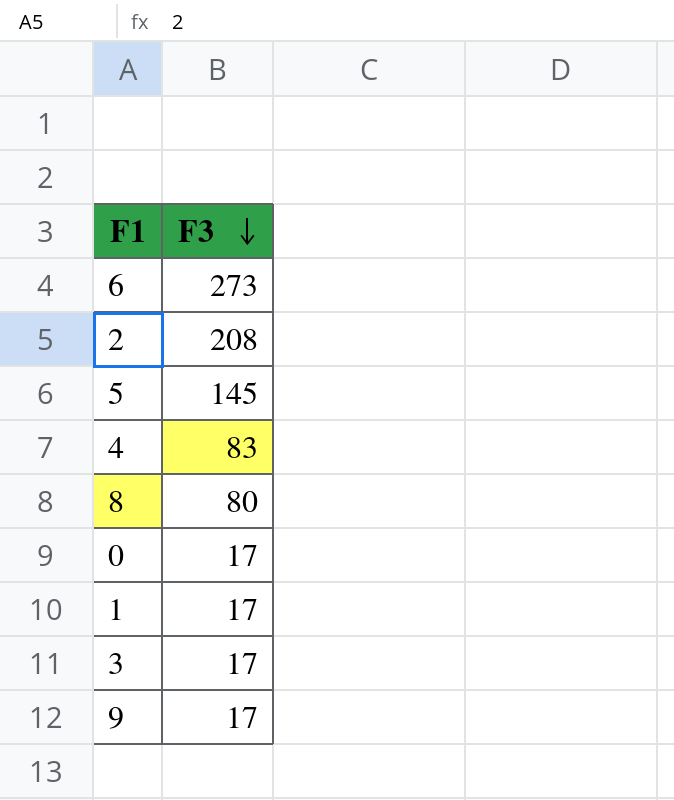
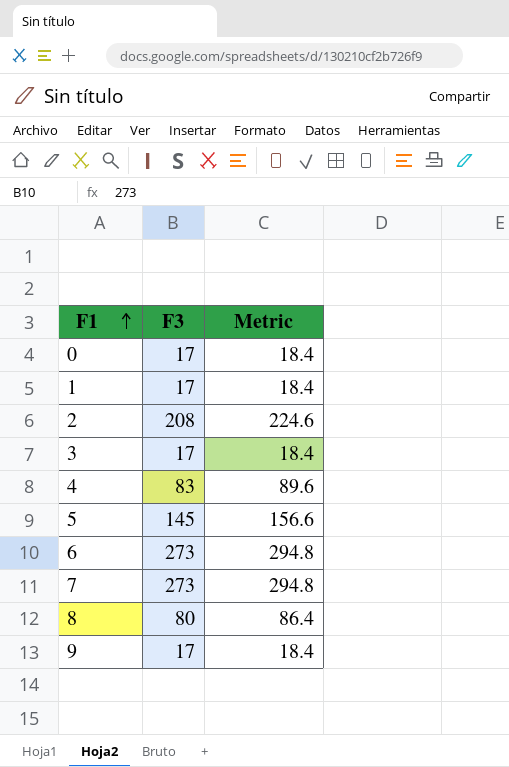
row order: F3 descending -> F1 ascending
column Metric | formula: none -> [F3] * 1.08
row 7: none -> 273 | 294.8

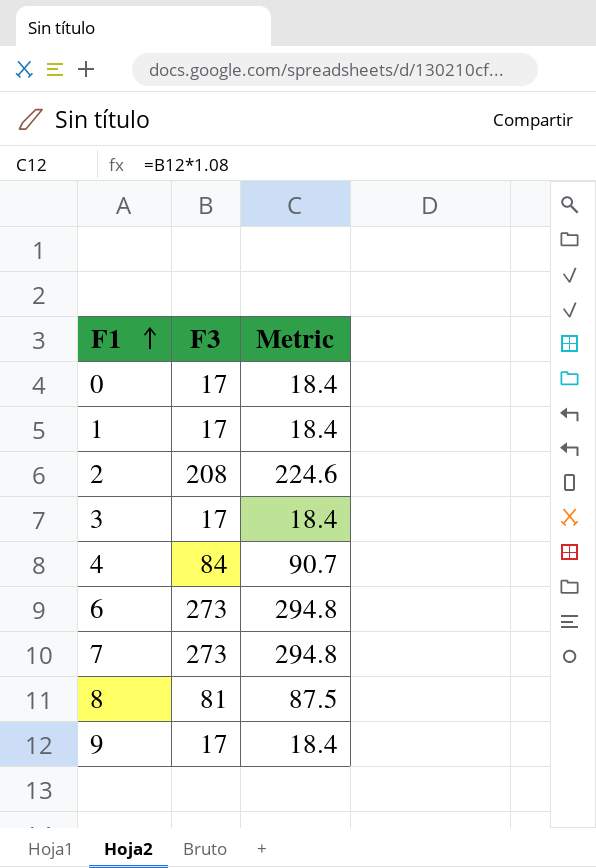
row 5: 145 | 156.6 -> none
4 | F3: 83 -> 84
4 | Metric: 89.6 -> 90.7
8 | F3: 80 -> 81
8 | Metric: 86.4 -> 87.5

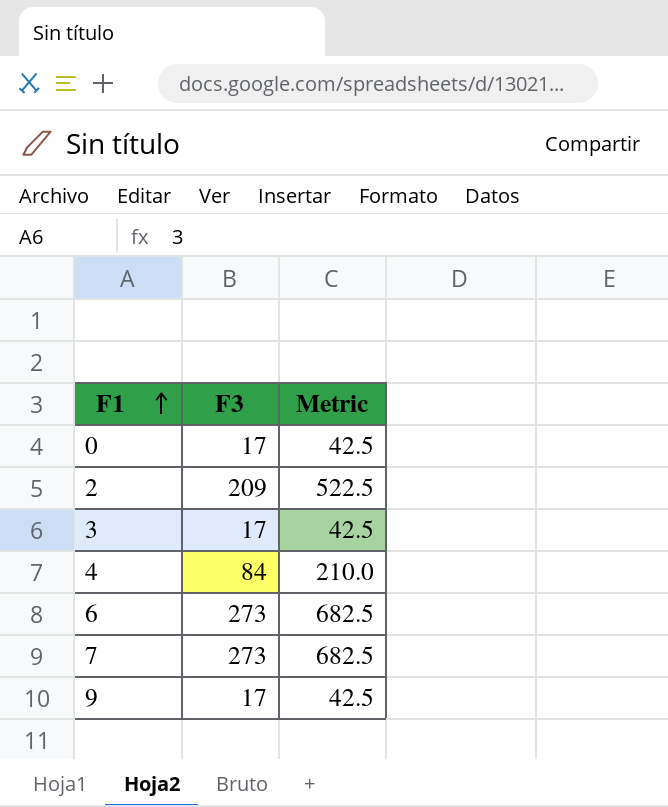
column Metric | formula: [F3] * 1.08 -> [F3] * 2.5
row 1: 17 | 18.4 -> none
row 8: 81 | 87.5 -> none
2 | F3: 208 -> 209

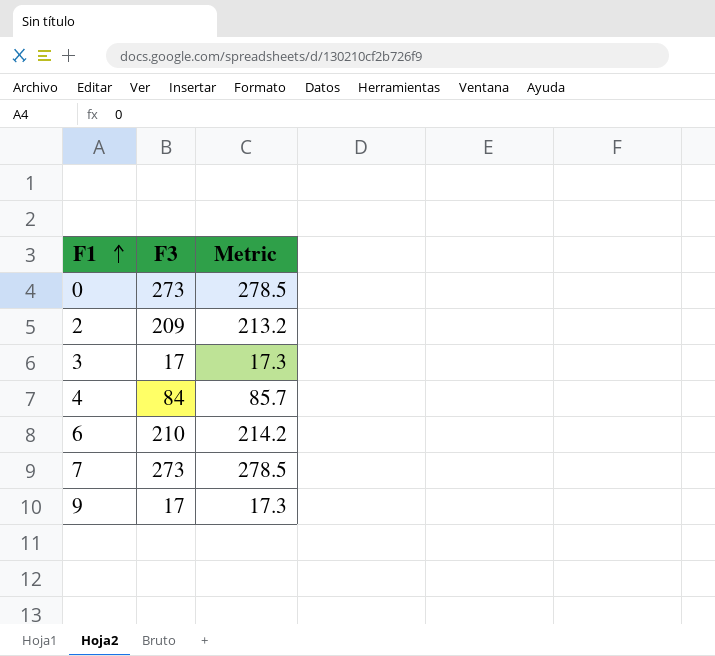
column Metric | formula: [F3] * 2.5 -> [F3] * 1.02
0 | F3: 17 -> 273
6 | F3: 273 -> 210

